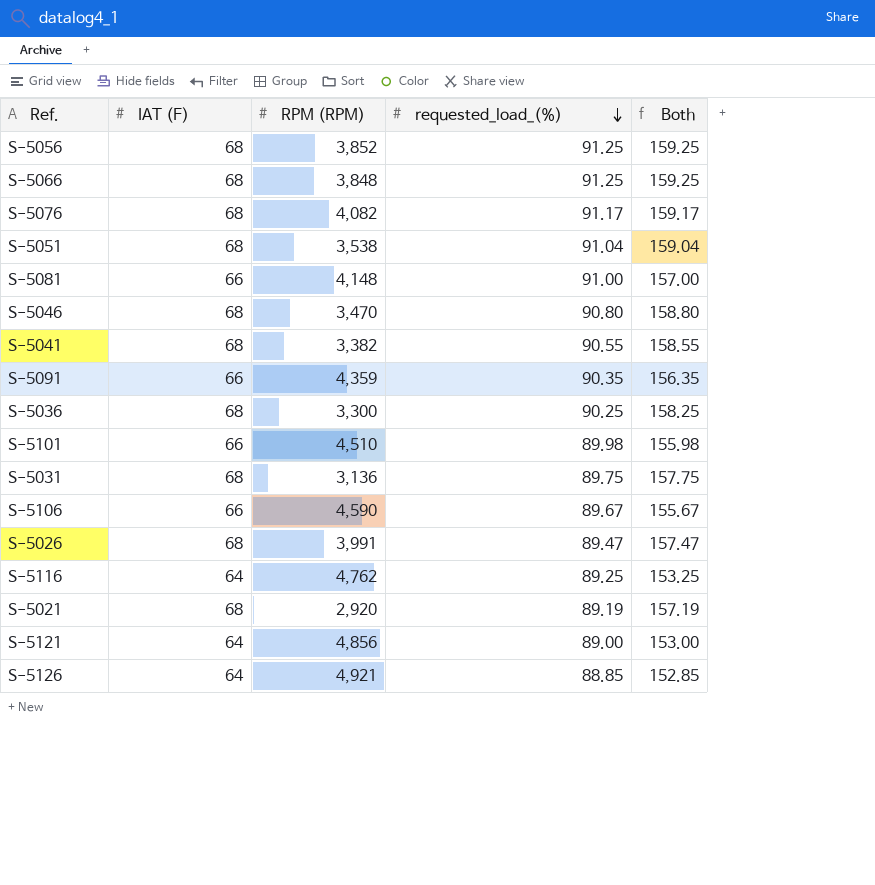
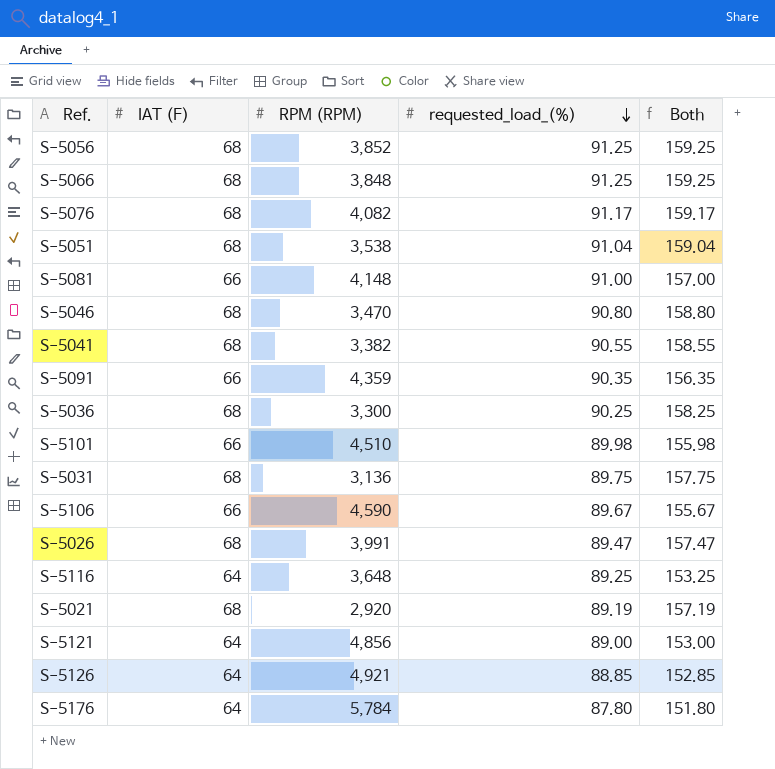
S-5116 | RPM (RPM): 4,762 -> 3,648
row S-5176: none -> 64 | 5,784 | 87.80 | 151.80

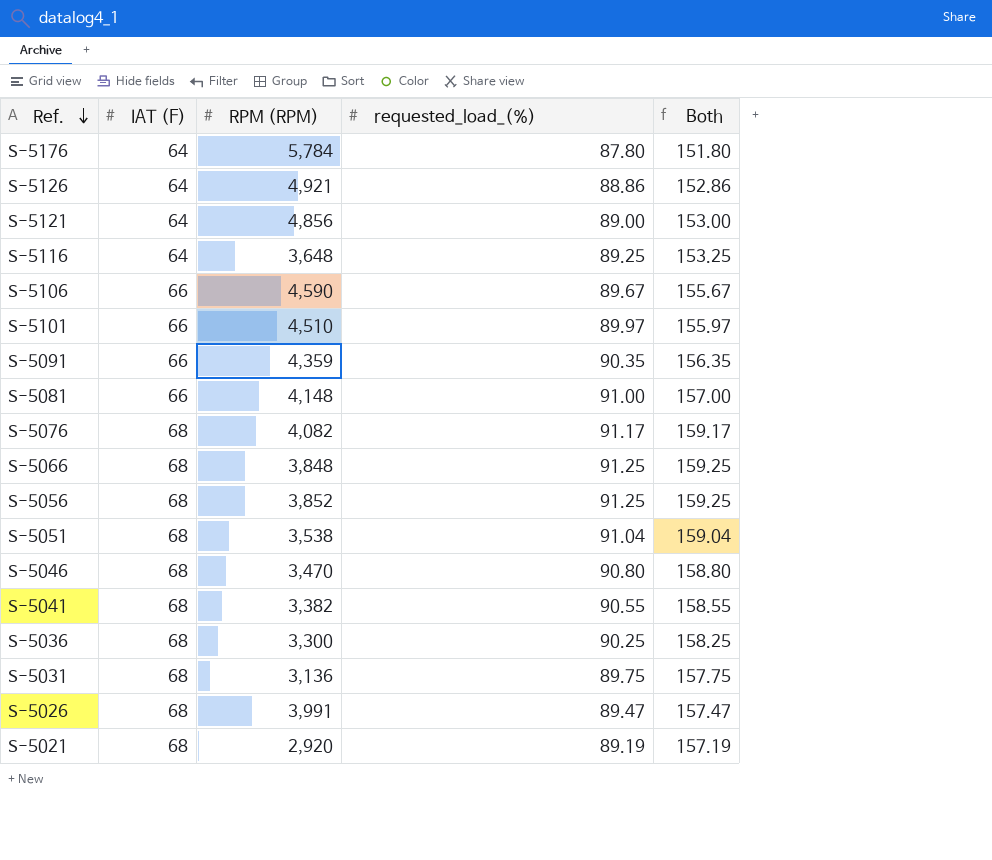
row order: requested_load_(%) descending -> Ref. descending
S-5126 | requested_load_(%): 88.85 -> 88.86
S-5126 | Both: 152.85 -> 152.86
S-5101 | requested_load_(%): 89.98 -> 89.97
S-5101 | Both: 155.98 -> 155.97

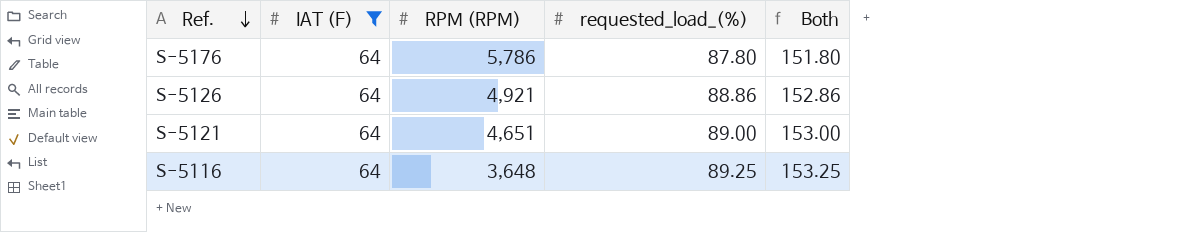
filter: none -> IAT (F) = 64
S-5176 | RPM (RPM): 5,784 -> 5,786
S-5121 | RPM (RPM): 4,856 -> 4,651

